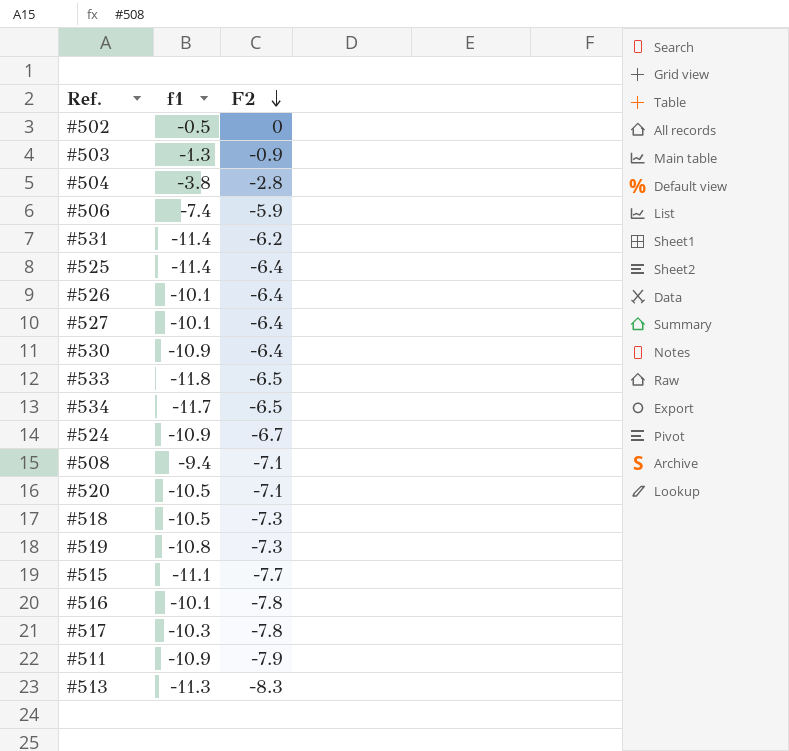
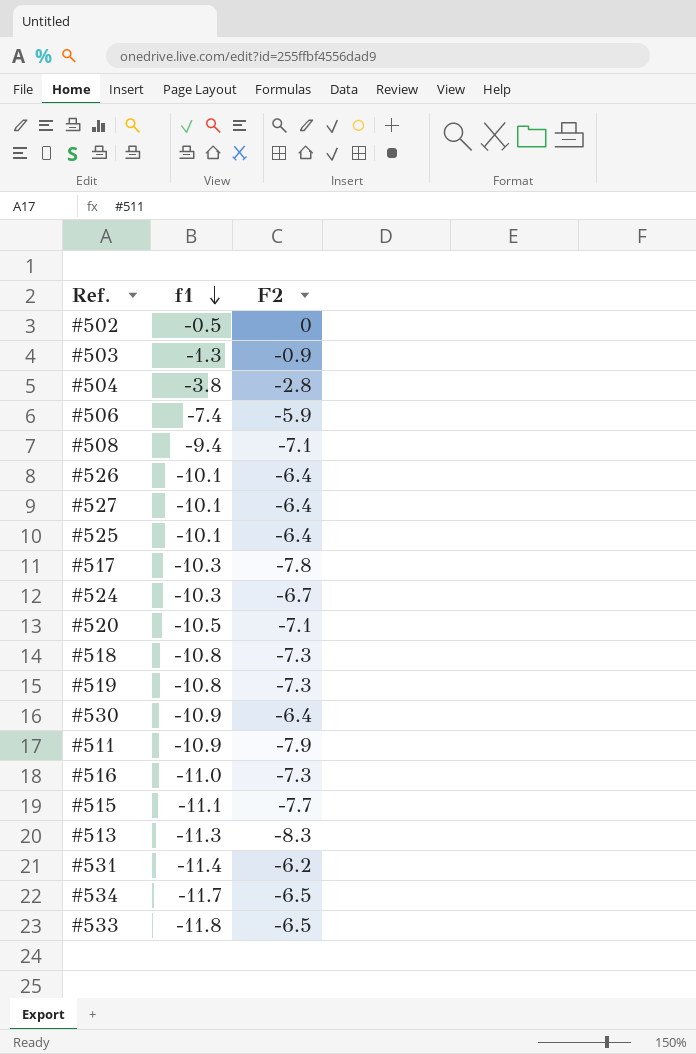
row order: F2 descending -> f1 descending
#525 | f1: -11.4 -> -10.1
#524 | f1: -10.9 -> -10.3
#518 | f1: -10.5 -> -10.8
#516 | f1: -10.1 -> -11.0
#516 | F2: -7.8 -> -7.3

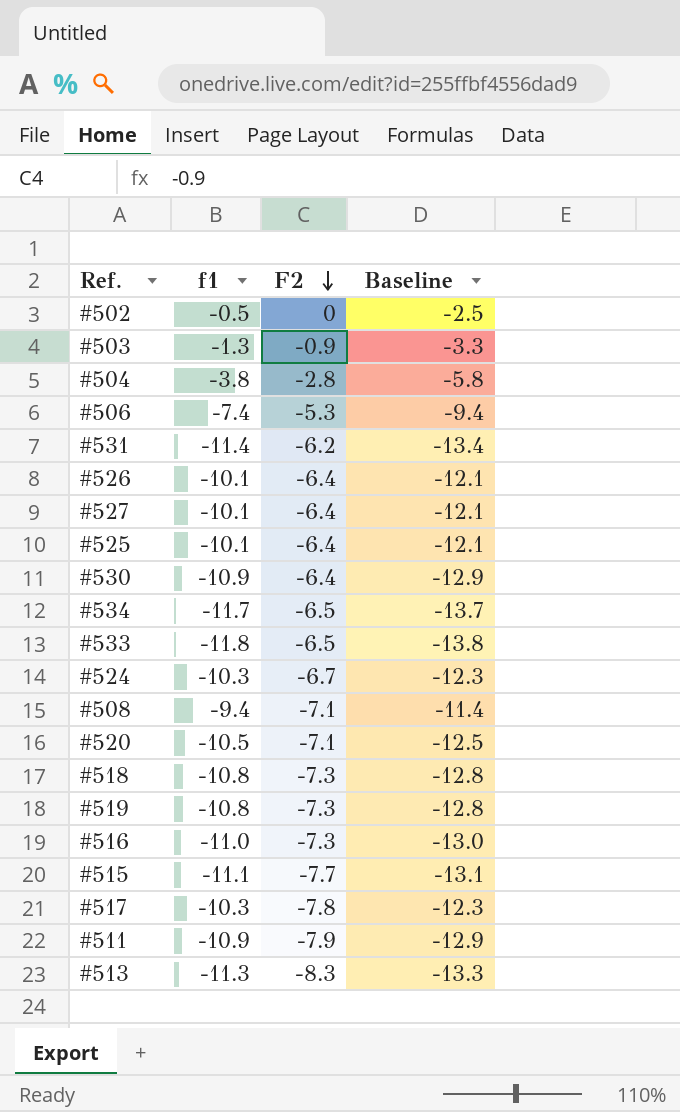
row order: f1 descending -> F2 descending
column Baseline | formula: none -> [f1] - 2
#506 | F2: -5.9 -> -5.3

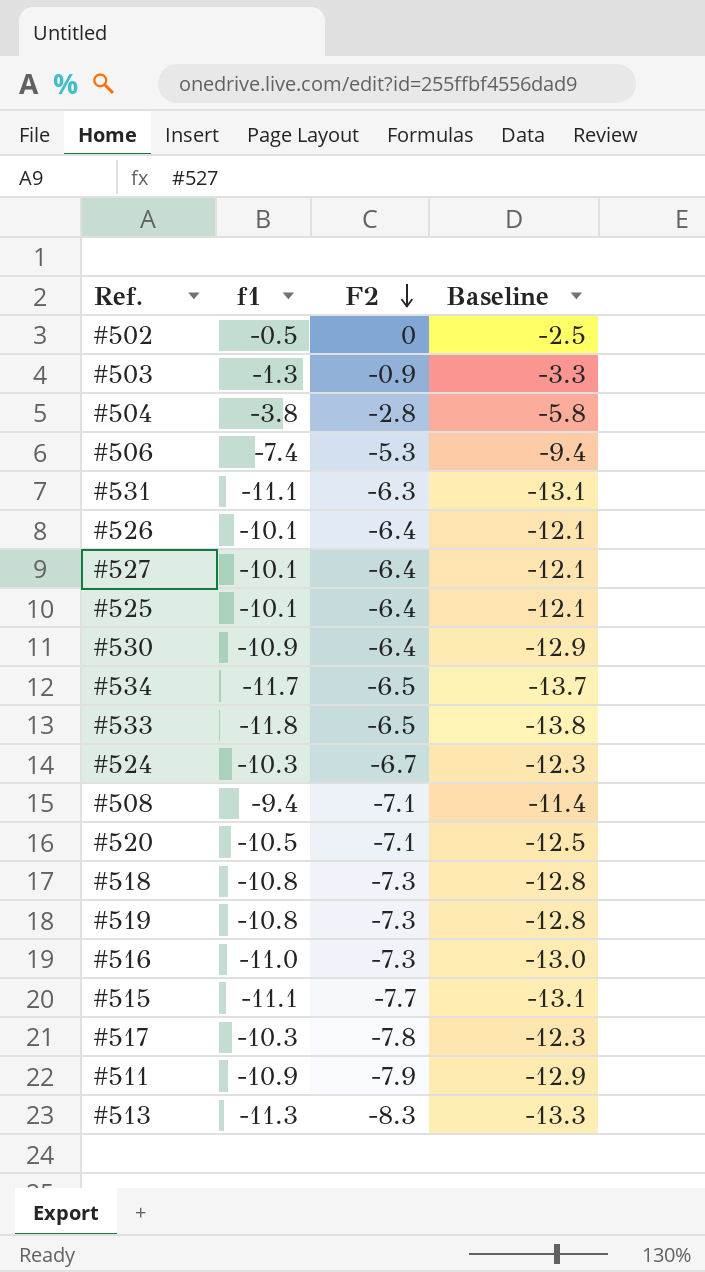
#531 | f1: -11.4 -> -11.1
#531 | F2: -6.2 -> -6.3
#531 | Baseline: -13.4 -> -13.1

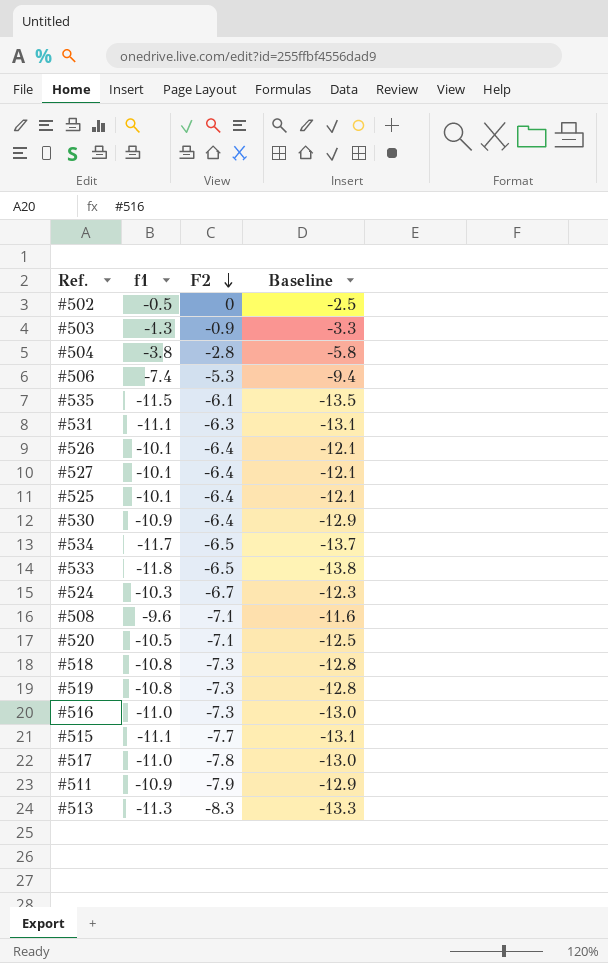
row #535: none -> -11.5 | -6.1 | -13.5
#508 | f1: -9.4 -> -9.6
#508 | Baseline: -11.4 -> -11.6
#517 | f1: -10.3 -> -11.0
#517 | Baseline: -12.3 -> -13.0

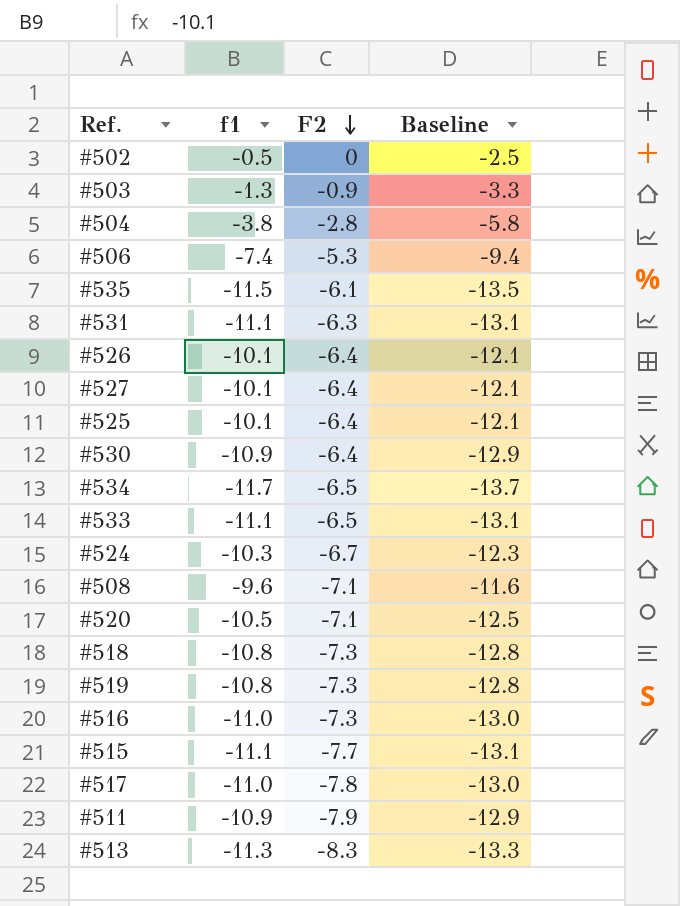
#533 | f1: -11.8 -> -11.1
#533 | Baseline: -13.8 -> -13.1

